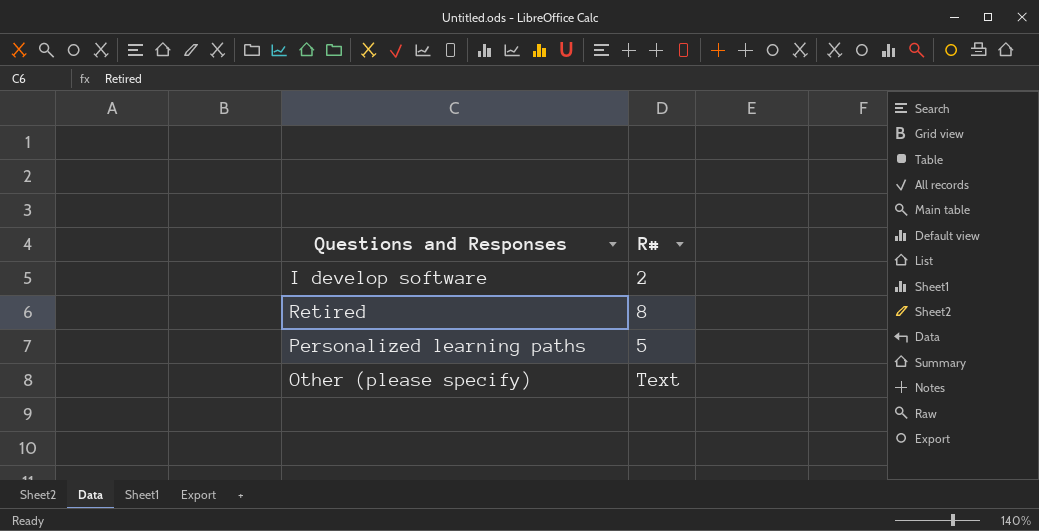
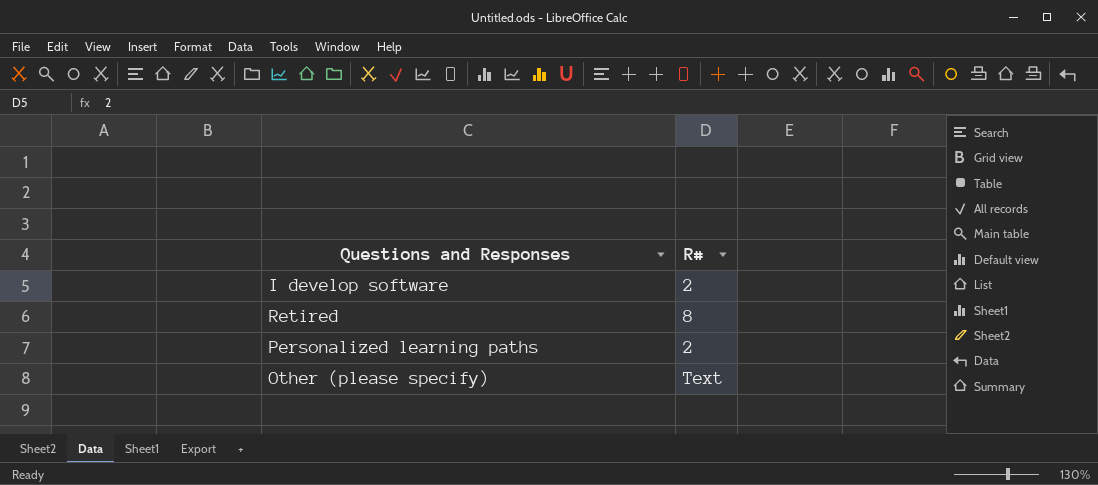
Personalized learning paths | R#: 5 -> 2

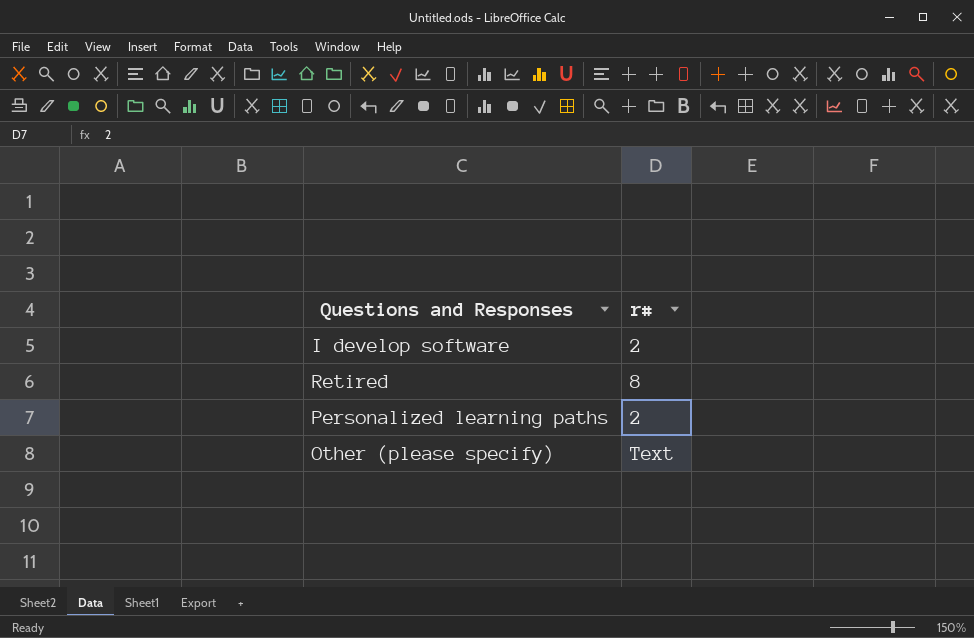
column name: R# -> r#

